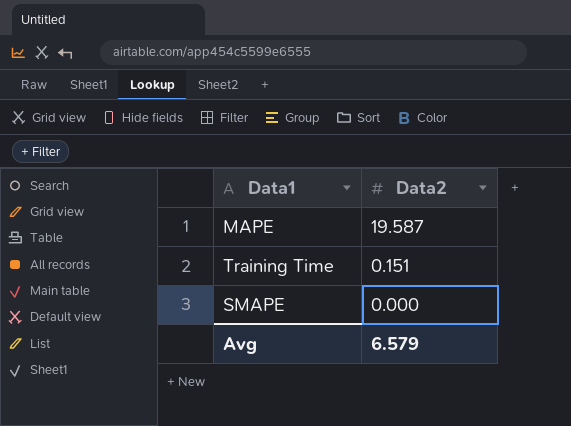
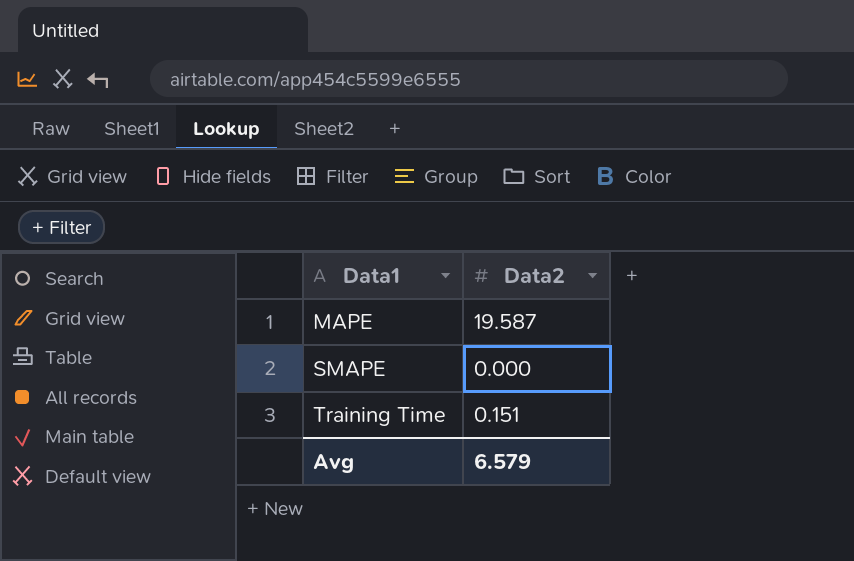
row order: Data2 descending -> Data1 ascending

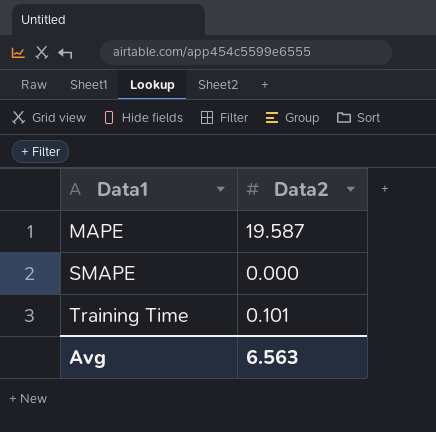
Training Time | Data2: 0.151 -> 0.101
Avg | Data2: 6.579 -> 6.563

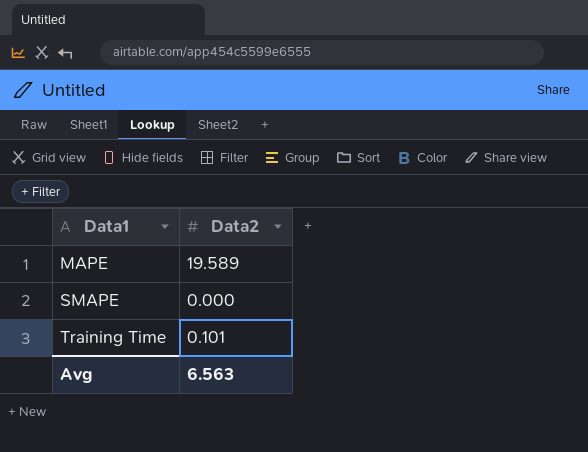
MAPE | Data2: 19.587 -> 19.589

